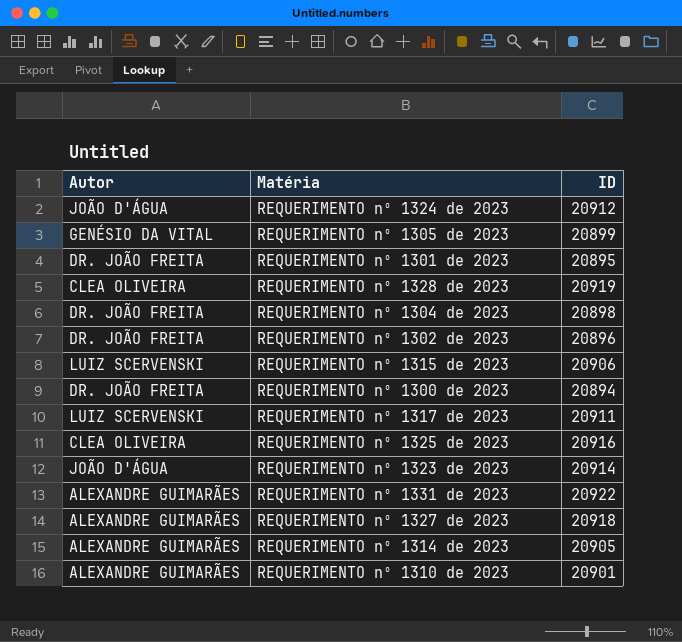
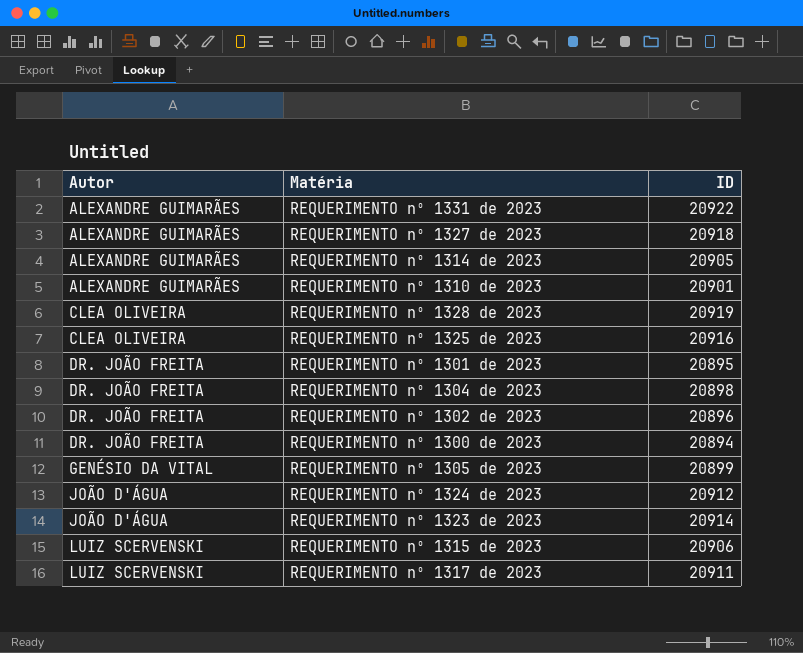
row order: none -> Autor ascending

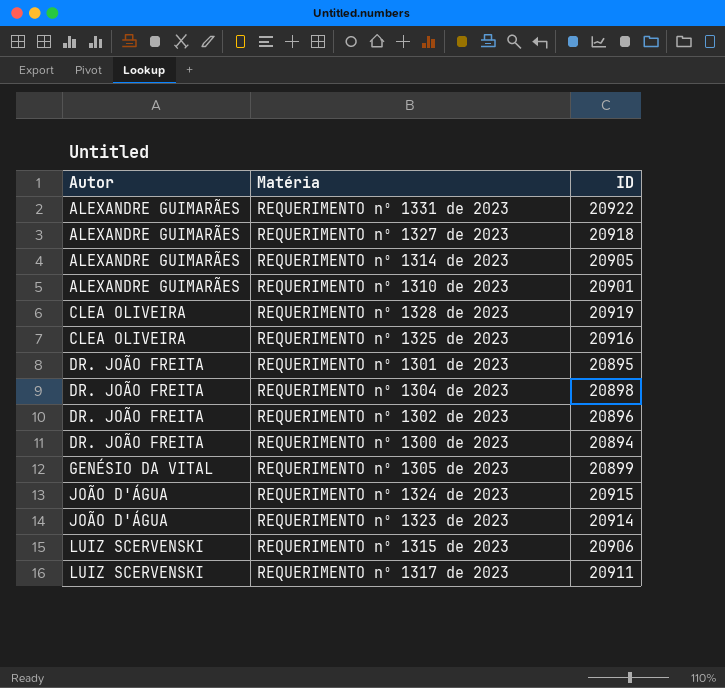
REQUERIMENTO nº 1324 de 2023 | ID: 20912 -> 20915

